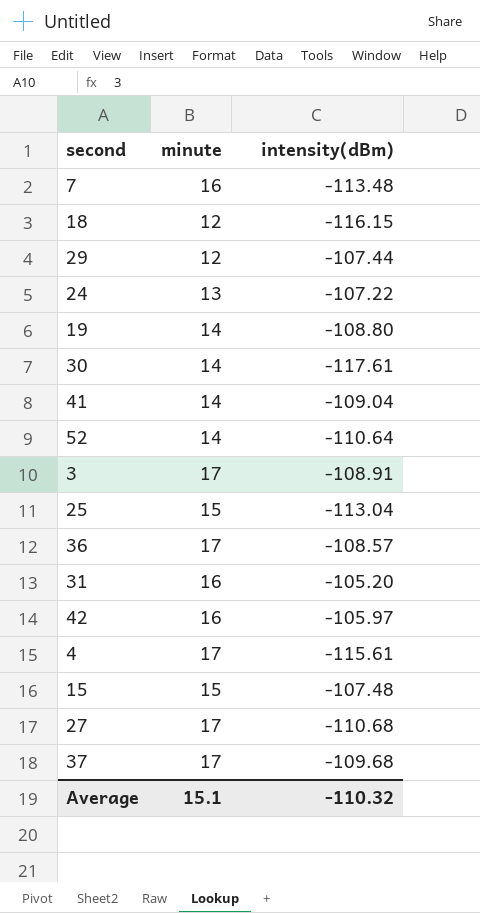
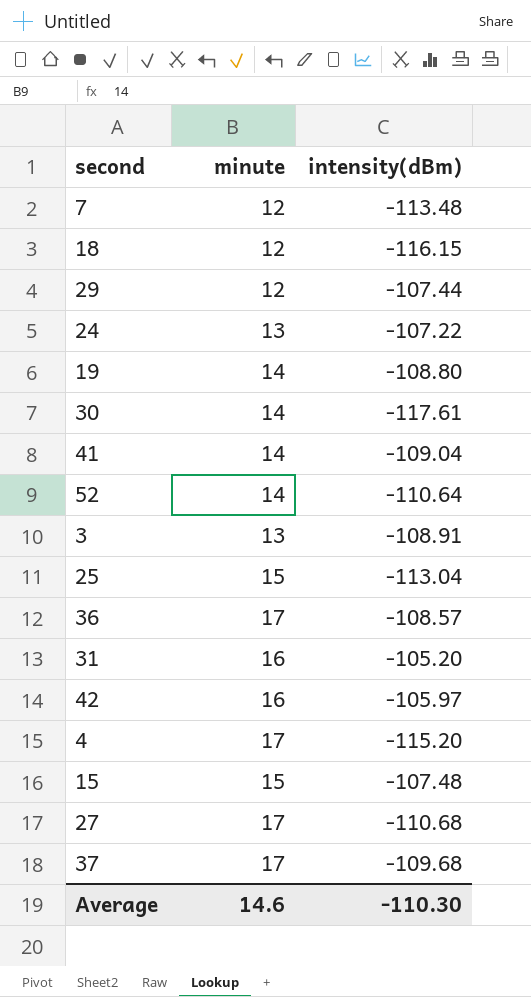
7 | minute: 16 -> 12
3 | minute: 17 -> 13
4 | intensity(dBm): -115.61 -> -115.20
Average | minute: 15.1 -> 14.6
Average | intensity(dBm): -110.32 -> -110.30

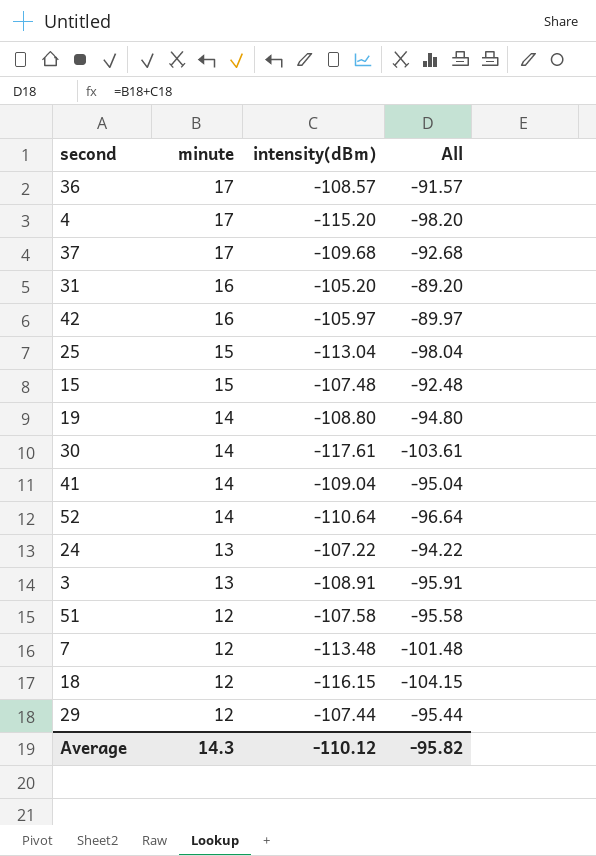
row order: none -> minute descending
column All | formula: none -> [minute] + [intensity(dBm)]
row 27: 17 | -110.68 -> none
row 51: none -> 12 | -107.58 | -95.58
Average | minute: 14.6 -> 14.3
Average | intensity(dBm): -110.30 -> -110.12

